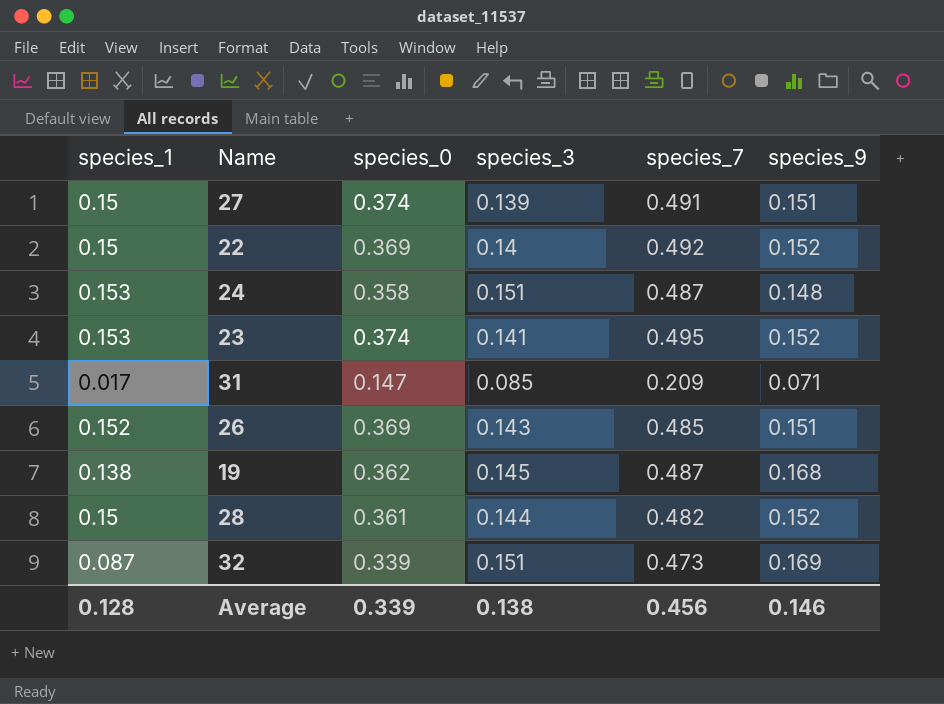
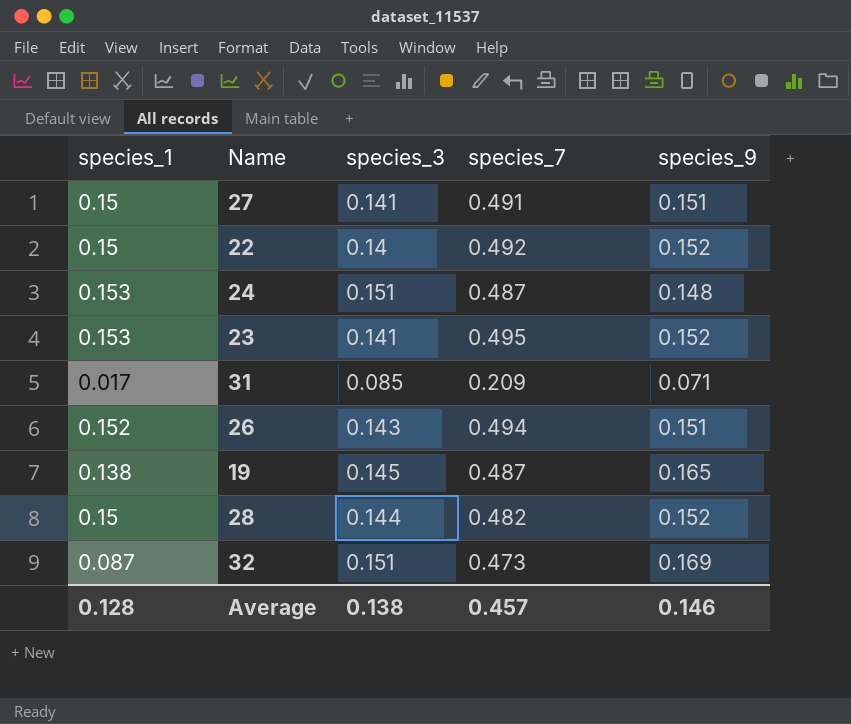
column species_0 | position: 3 -> none
27 | species_3: 0.139 -> 0.141
26 | species_7: 0.485 -> 0.494
19 | species_9: 0.168 -> 0.165
Average | species_7: 0.456 -> 0.457

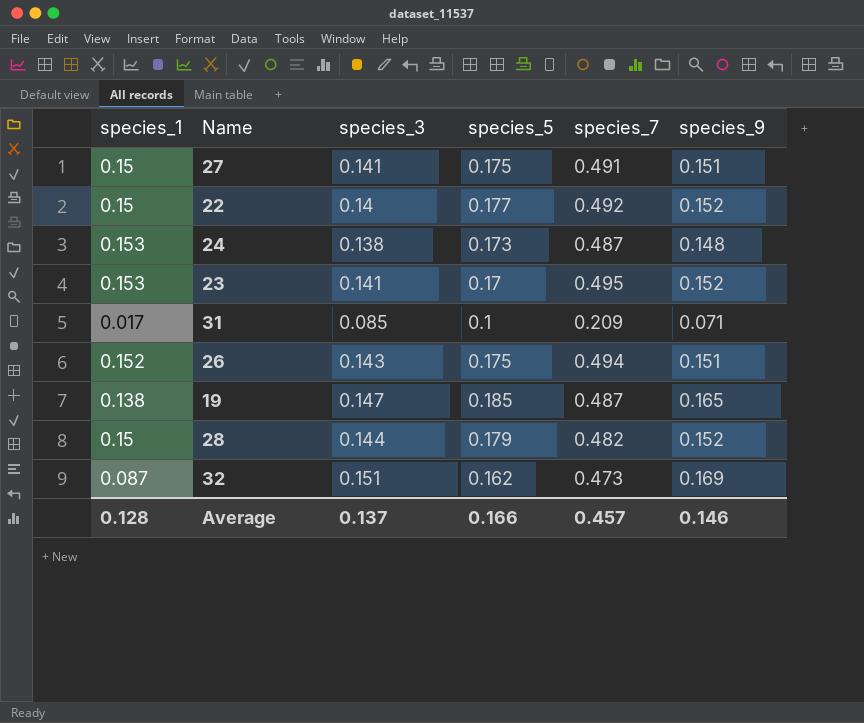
column species_5 | position: none -> 4
24 | species_3: 0.151 -> 0.138
19 | species_3: 0.145 -> 0.147
Average | species_3: 0.138 -> 0.137

